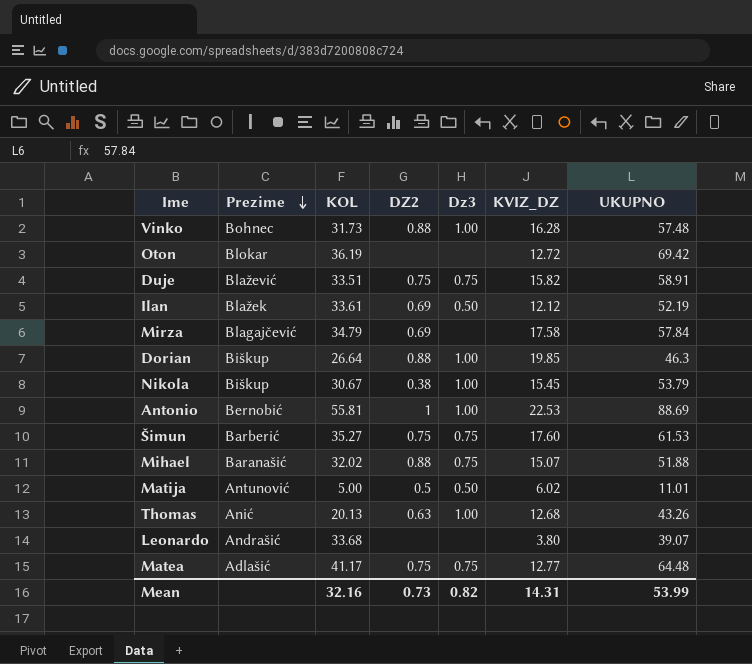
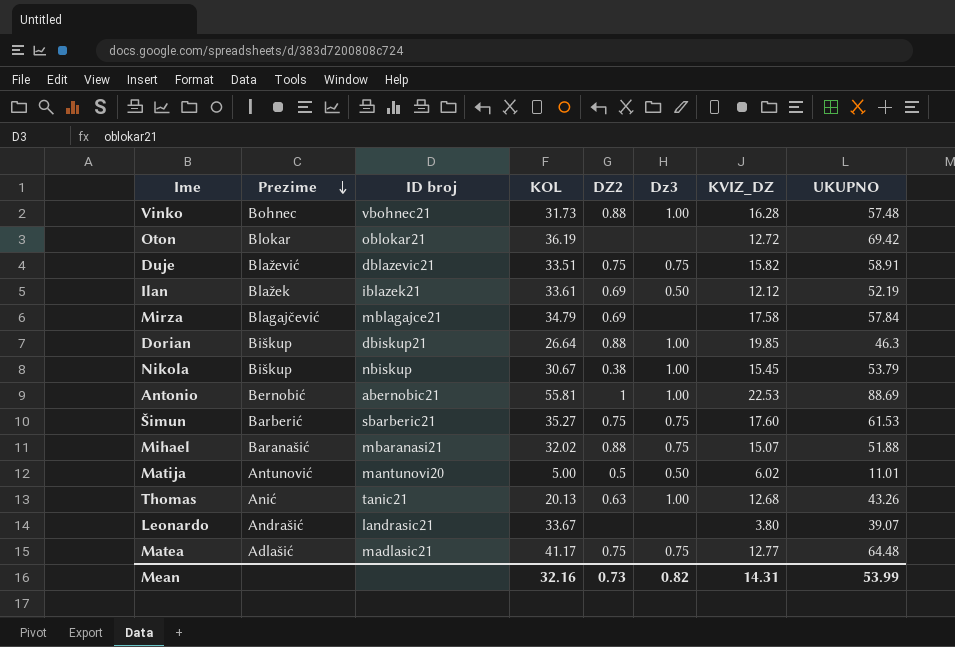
column ID broj | position: none -> 3
Leonardo | KOL: 33.68 -> 33.67

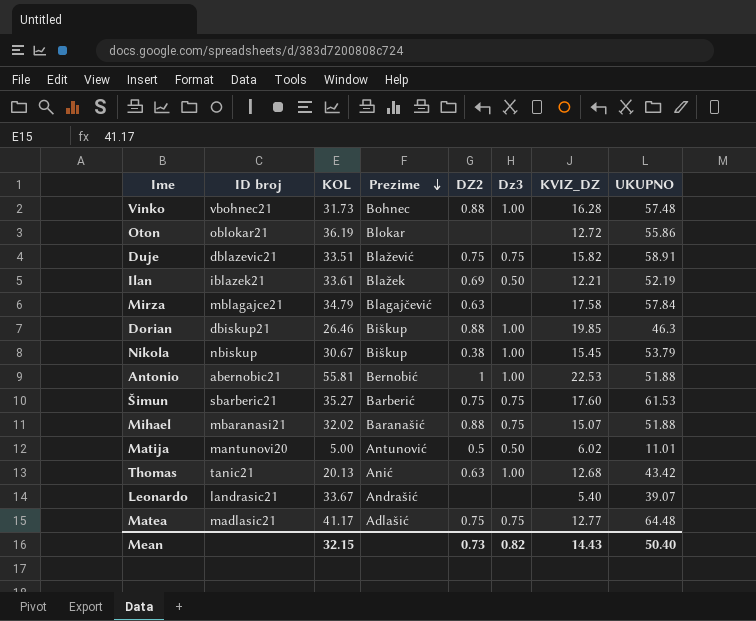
column Prezime | position: 2 -> 4
Oton | UKUPNO: 69.42 -> 55.86
Ilan | KVIZ_DZ: 12.12 -> 12.21
Mirza | DZ2: 0.69 -> 0.63
Dorian | KOL: 26.64 -> 26.46
Antonio | UKUPNO: 88.69 -> 51.88
Thomas | UKUPNO: 43.26 -> 43.42
Leonardo | KVIZ_DZ: 3.80 -> 5.40
Mean | KOL: 32.16 -> 32.15
Mean | KVIZ_DZ: 14.31 -> 14.43
Mean | UKUPNO: 53.99 -> 50.40

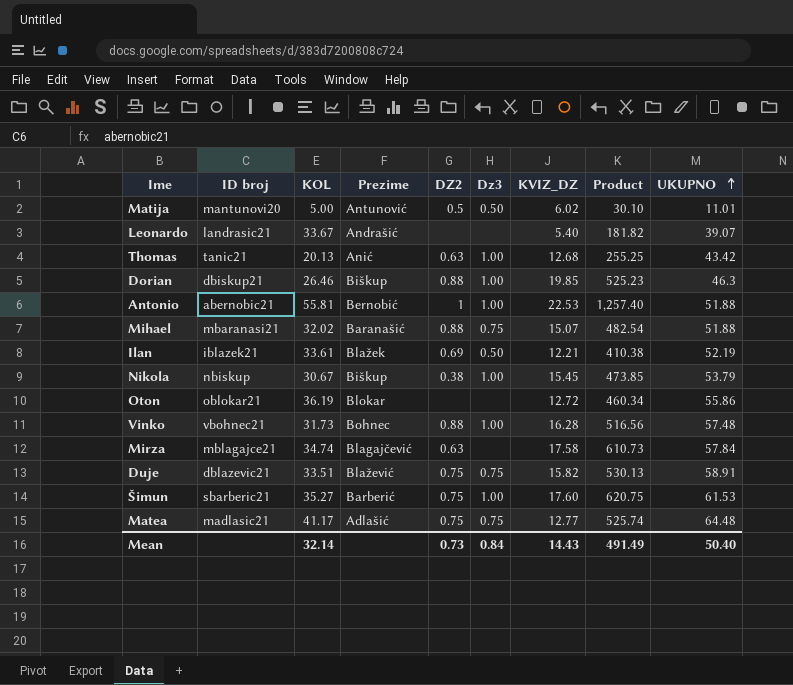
row order: Prezime descending -> UKUPNO ascending
column Product | formula: none -> [KOL] * [KVIZ_DZ]
Mirza | KOL: 34.79 -> 34.74
Šimun | Dz3: 0.75 -> 1.00
Mean | KOL: 32.15 -> 32.14
Mean | Dz3: 0.82 -> 0.84

